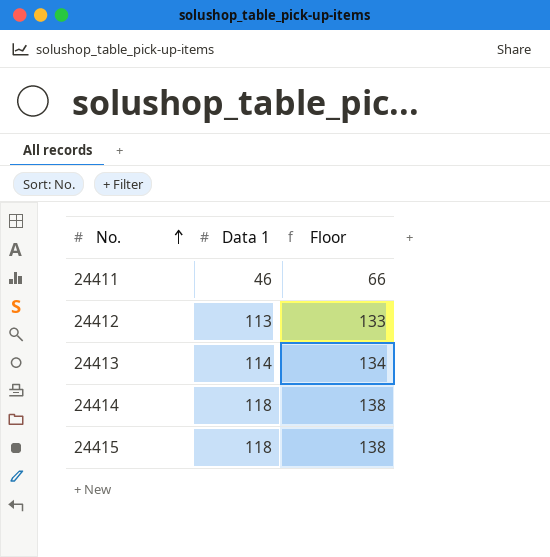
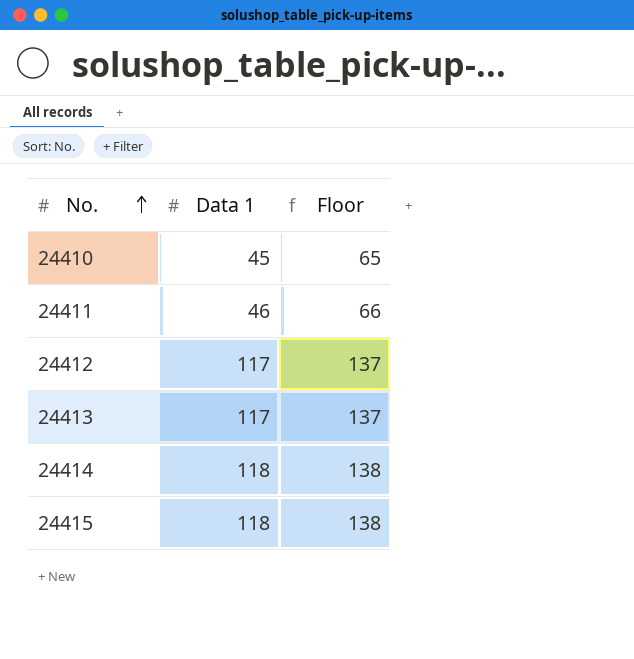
row 24410: none -> 45 | 65
24412 | Data 1: 113 -> 117
24412 | Floor: 133 -> 137
24413 | Data 1: 114 -> 117
24413 | Floor: 134 -> 137

